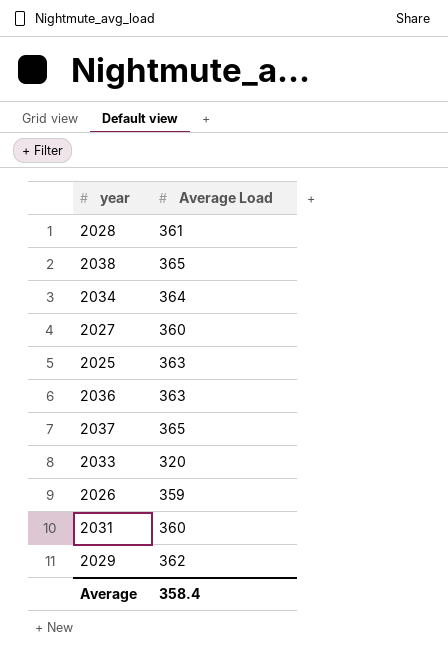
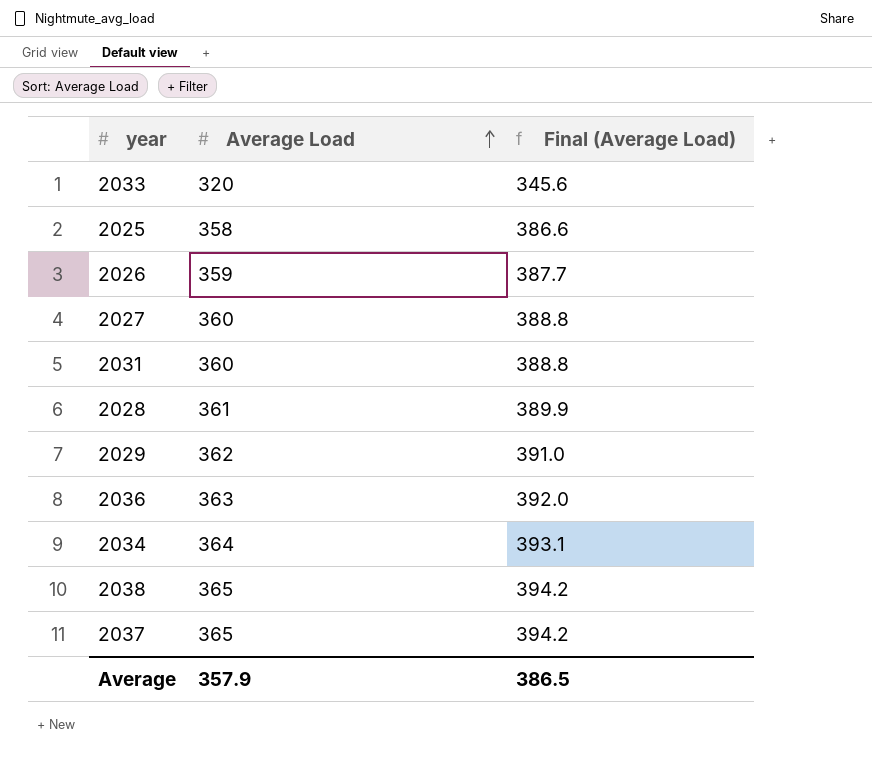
row order: none -> Average Load ascending
column Final (Average Load) | formula: none -> [Average Load] * 1.08
2025 | Average Load: 363 -> 358
Average | Average Load: 358.4 -> 357.9

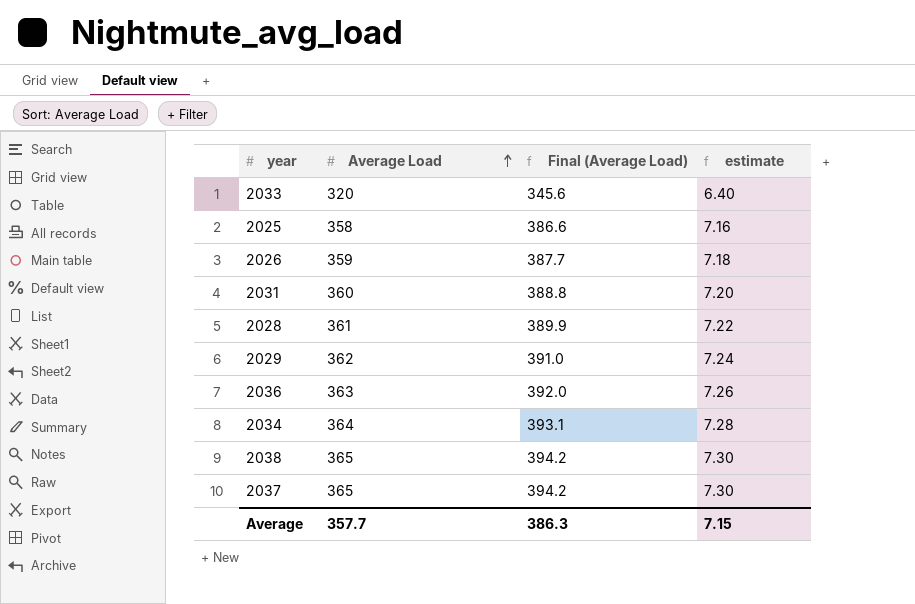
column estimate | formula: none -> [Average Load] * 0.02
row 2027: 360 | 388.8 -> none
Average | Average Load: 357.9 -> 357.7
Average | Final (Average Load): 386.5 -> 386.3

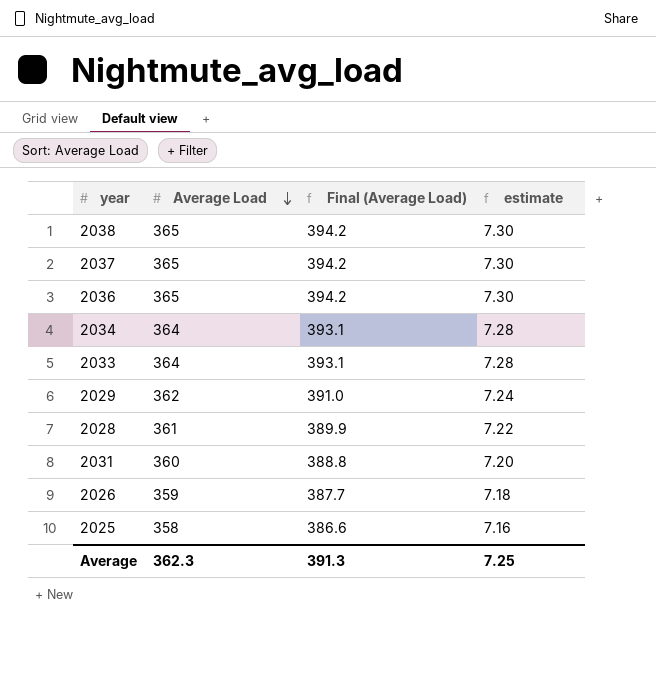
row order: Average Load ascending -> Average Load descending
2036 | Average Load: 363 -> 365
2036 | Final (Average Load): 392.0 -> 394.2
2036 | estimate: 7.26 -> 7.30
2033 | Average Load: 320 -> 364
2033 | Final (Average Load): 345.6 -> 393.1
2033 | estimate: 6.40 -> 7.28
Average | Average Load: 357.7 -> 362.3
Average | Final (Average Load): 386.3 -> 391.3
Average | estimate: 7.15 -> 7.25

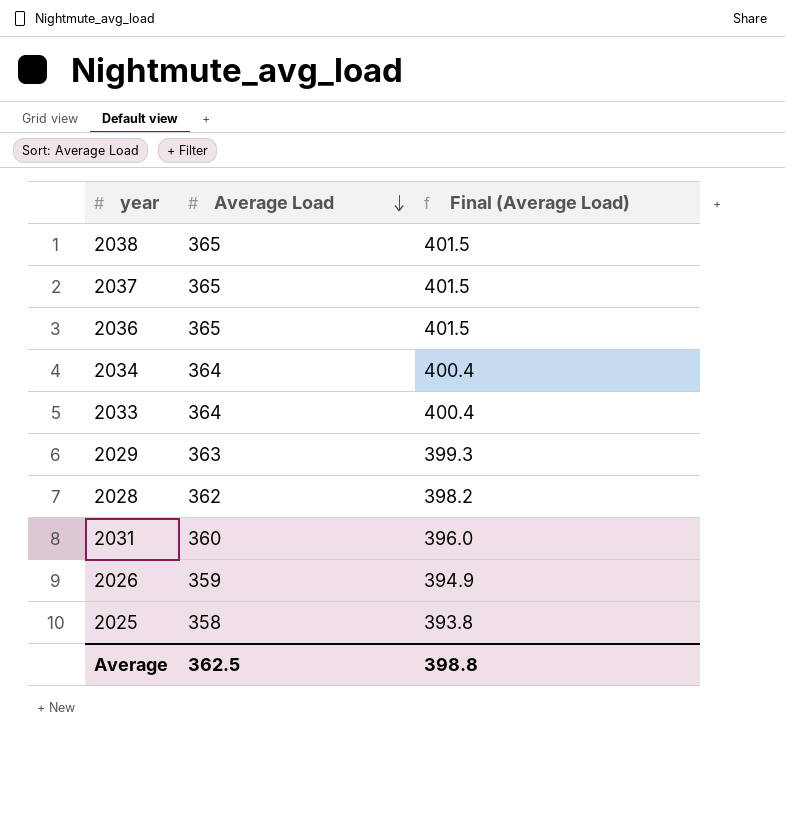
column estimate | formula: [Average Load] * 0.02 -> none
column Final (Average Load) | formula: [Average Load] * 1.08 -> [Average Load] * 1.1
2029 | Average Load: 362 -> 363
2028 | Average Load: 361 -> 362
Average | Average Load: 362.3 -> 362.5
Average | Final (Average Load): 391.3 -> 398.8

